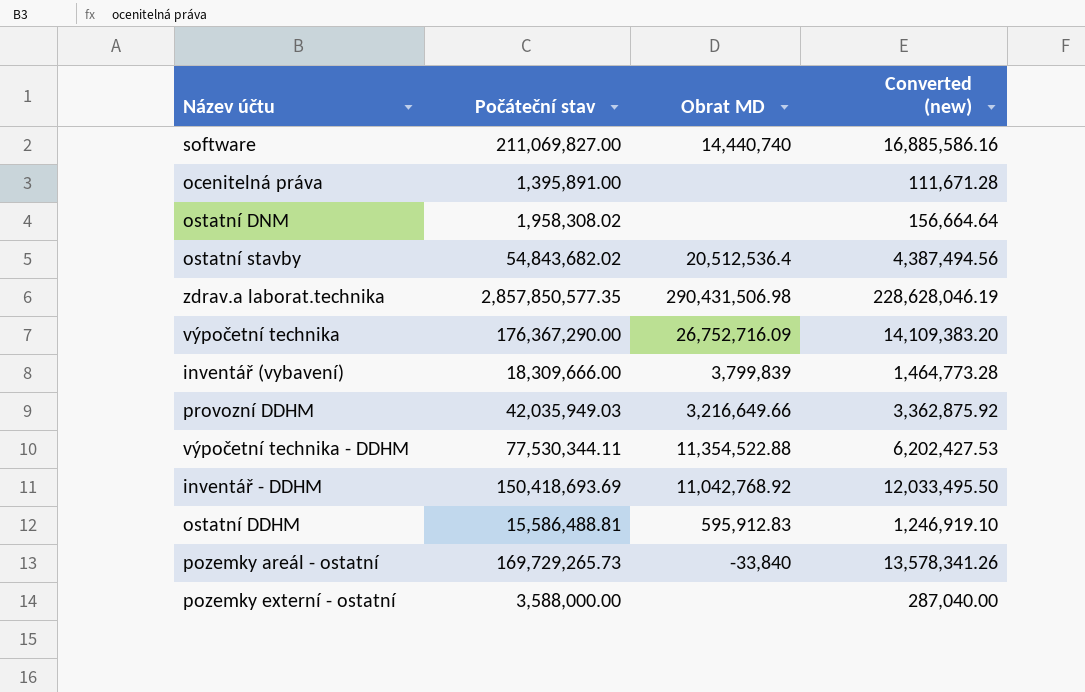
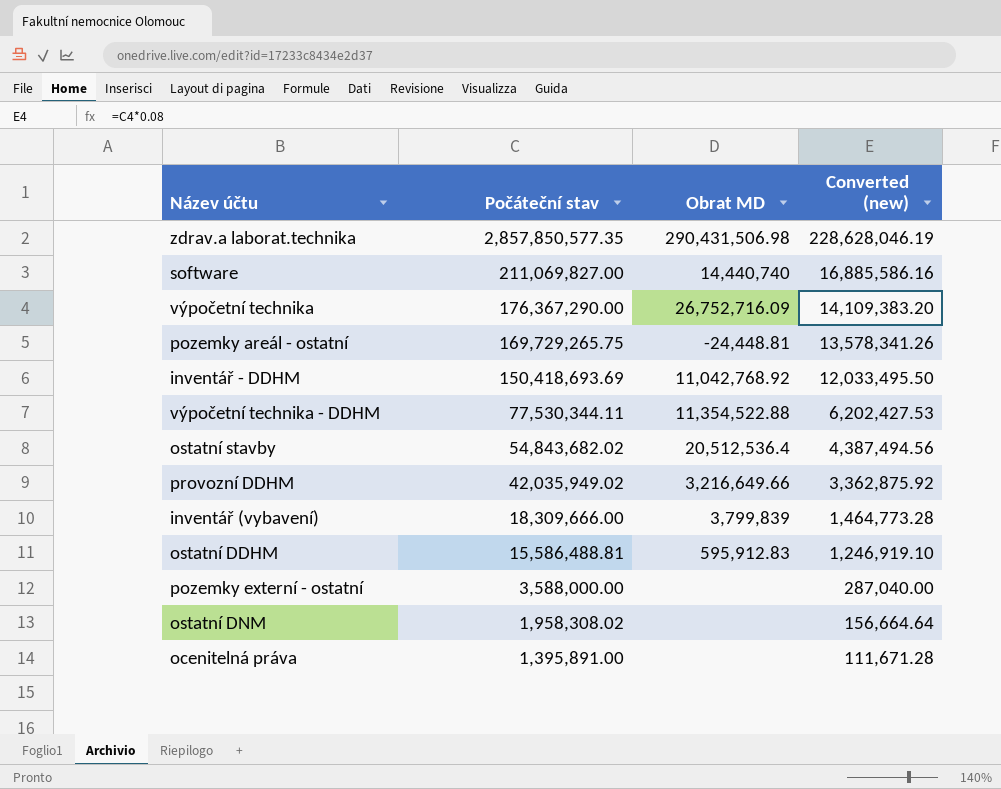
row order: none -> Počáteční stav descending
pozemky areál - ostatní | Počáteční stav: 169,729,265.73 -> 169,729,265.75
pozemky areál - ostatní | Obrat MD: -33,840 -> -24,448.81
provozní DDHM | Počáteční stav: 42,035,949.03 -> 42,035,949.02

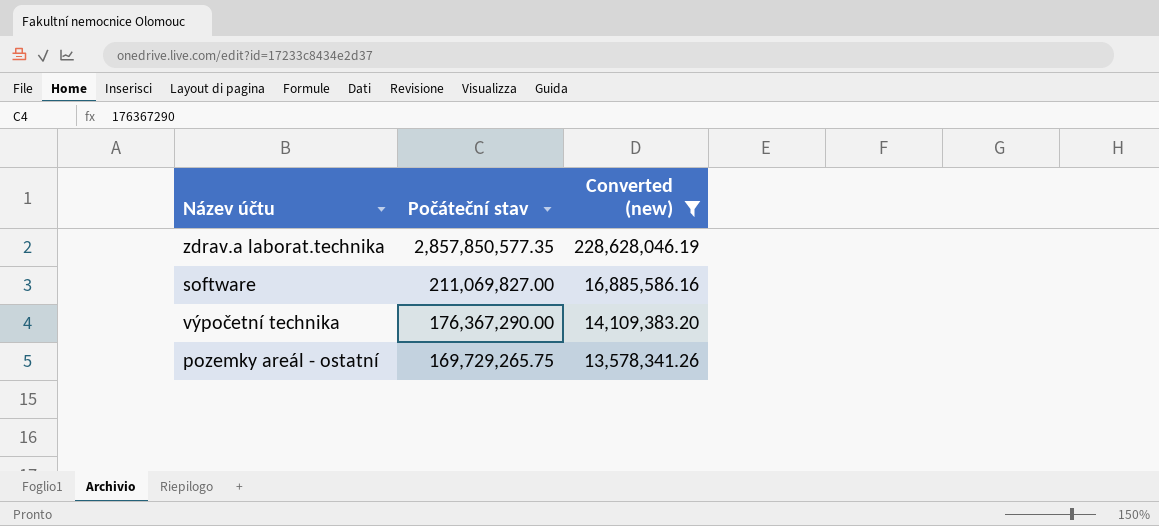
filter: none -> Converted (new) >= 13,578,341.26
column Obrat MD | position: 3 -> none

